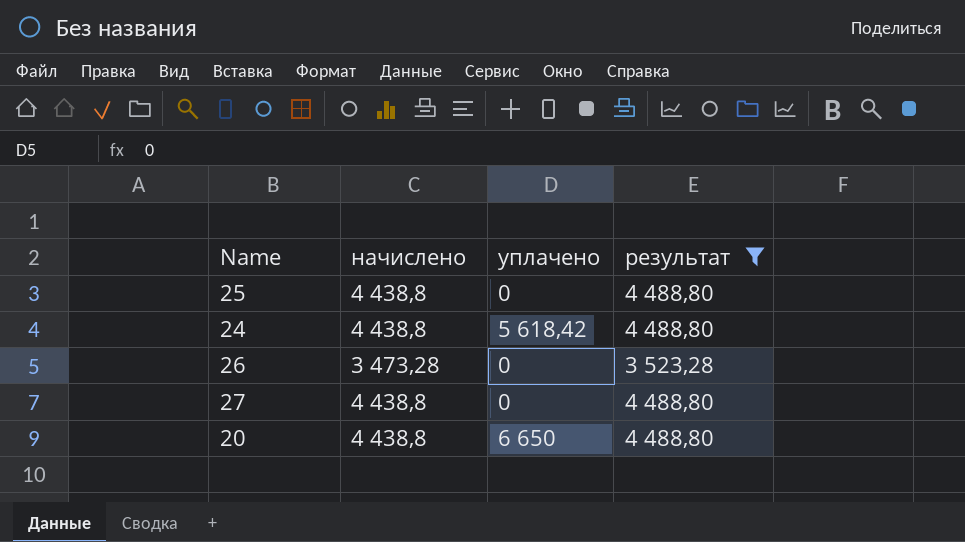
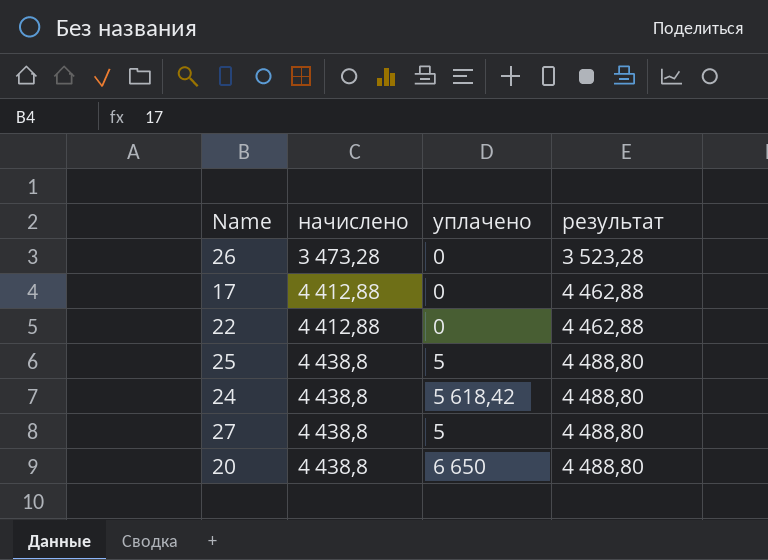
filter: результат != 4 462,88 -> none
row order: none -> начислено ascending
25 | уплачено: 0 -> 5
27 | уплачено: 0 -> 5

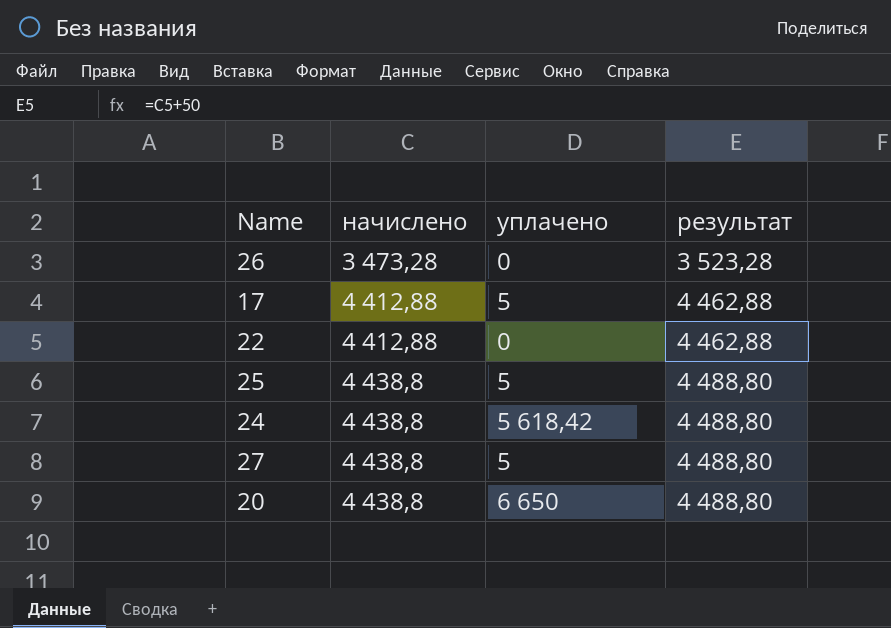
17 | уплачено: 0 -> 5

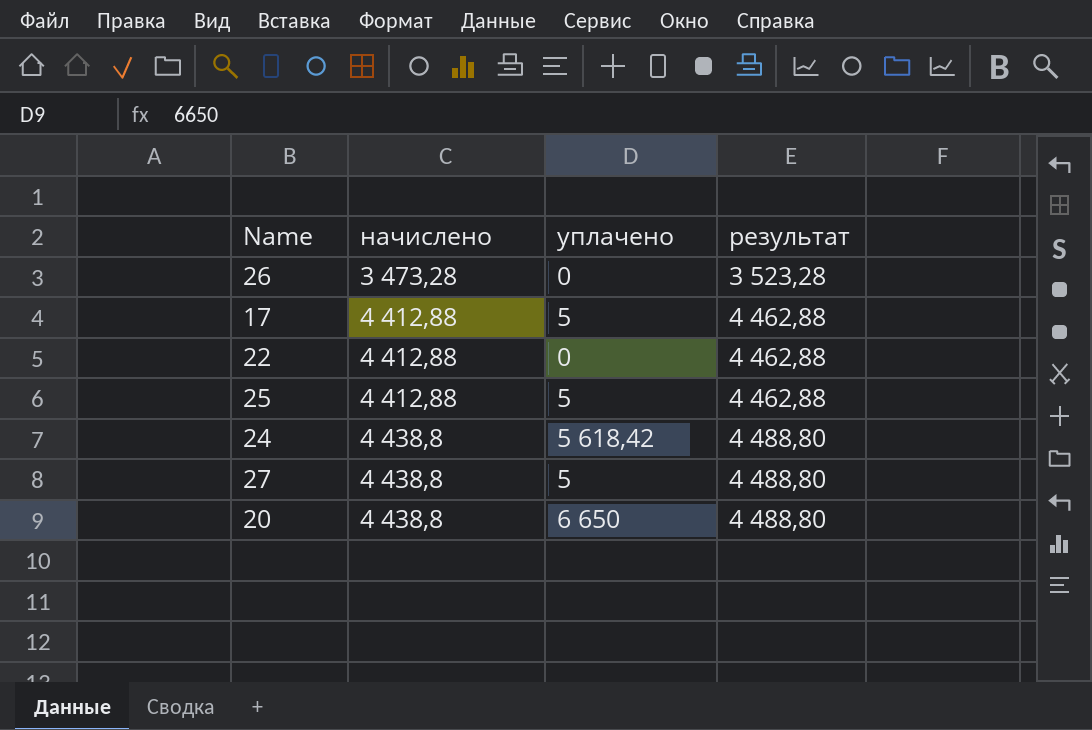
25 | начислено: 4 438,8 -> 4 412,88
25 | результат: 4 488,80 -> 4 462,88

